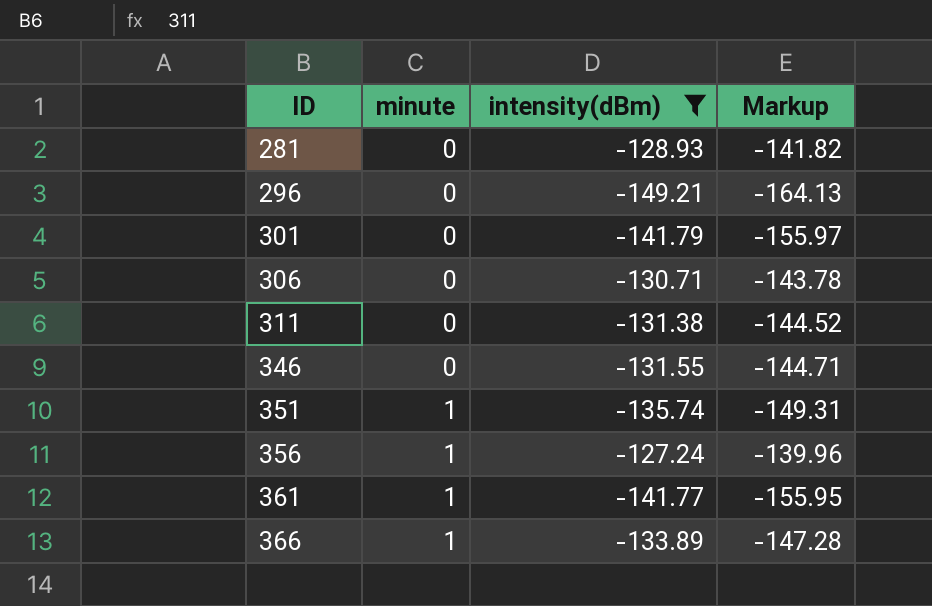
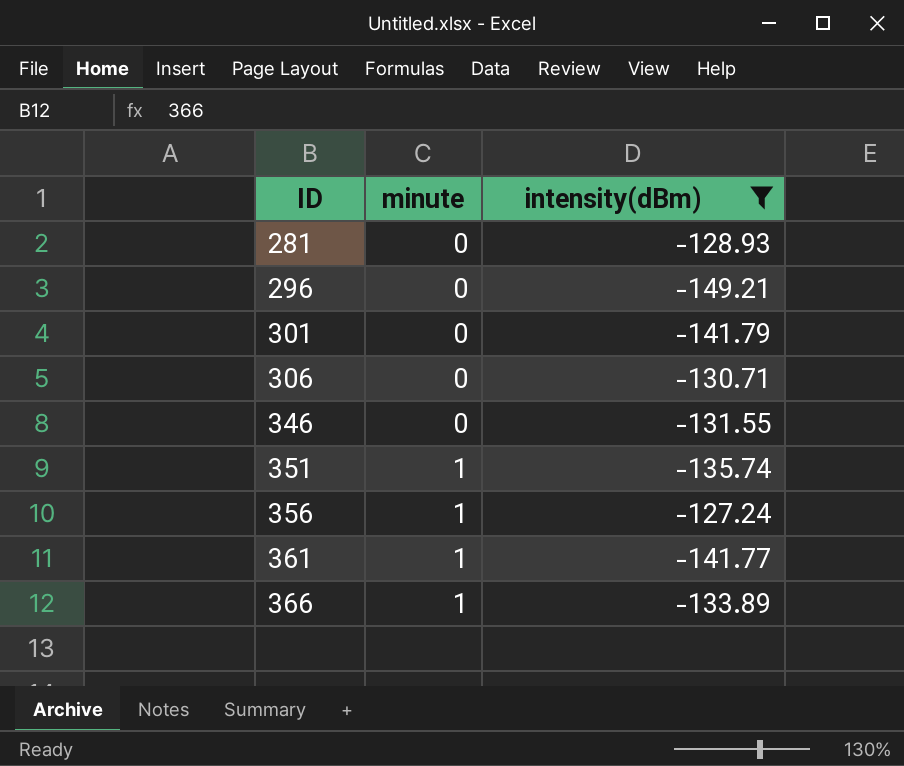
column Markup | formula: [intensity(dBm)] * 1.1 -> none
row 311: 0 | -131.38 | -144.52 -> none

